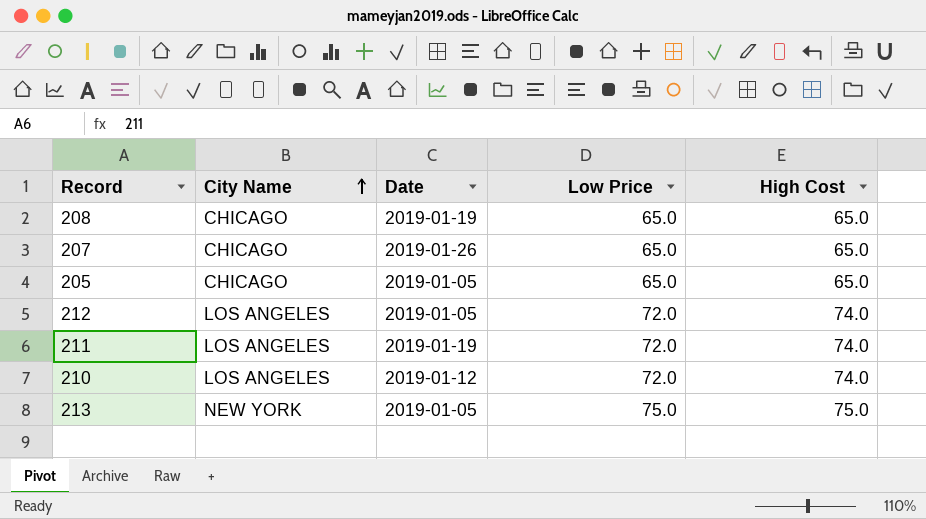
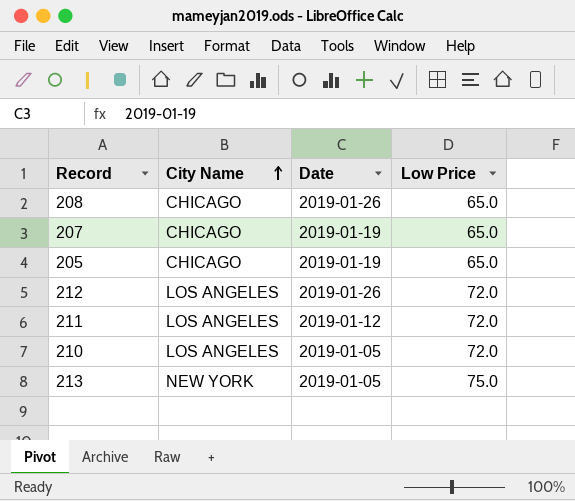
column High Cost | position: 5 -> none
208 | Date: 2019-01-19 -> 2019-01-26
207 | Date: 2019-01-26 -> 2019-01-19
205 | Date: 2019-01-05 -> 2019-01-19
212 | Date: 2019-01-05 -> 2019-01-26
211 | Date: 2019-01-19 -> 2019-01-12
210 | Date: 2019-01-12 -> 2019-01-05

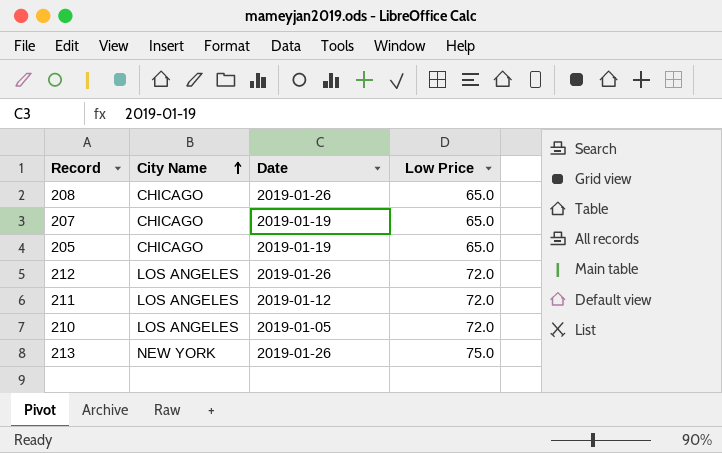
213 | Date: 2019-01-05 -> 2019-01-26

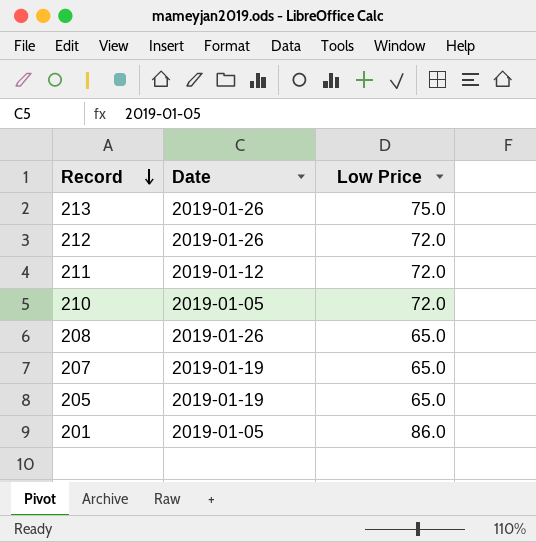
row order: City Name ascending -> Record descending
column City Name | position: 2 -> none
row 201: none -> 2019-01-05 | 86.0

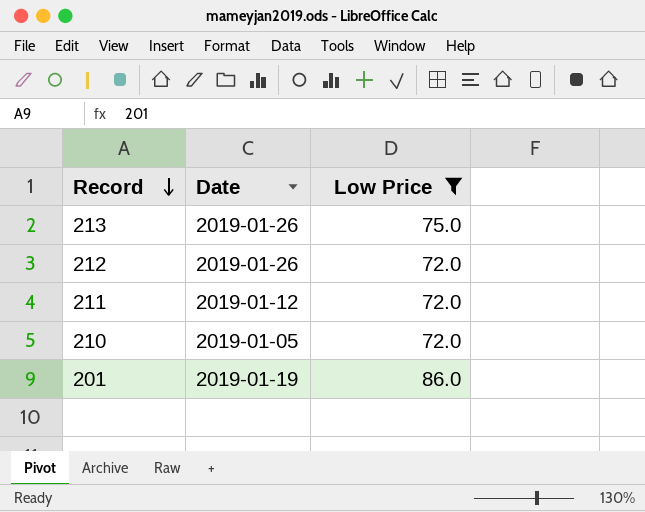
filter: none -> Low Price != 65.0
201 | Date: 2019-01-05 -> 2019-01-19

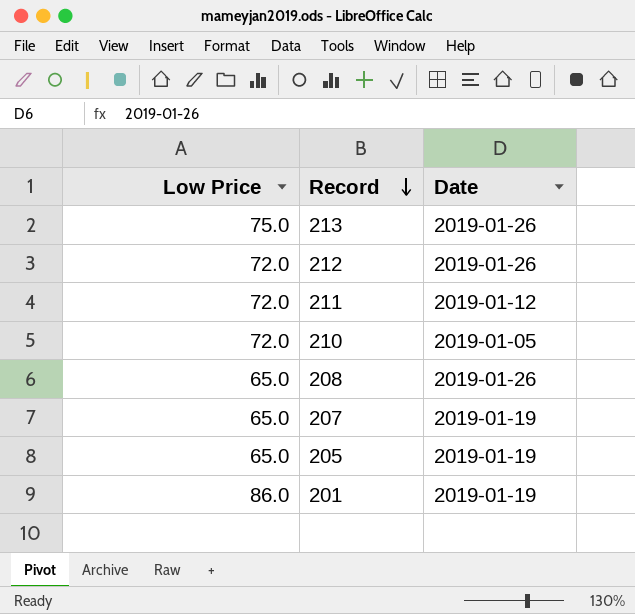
filter: Low Price != 65.0 -> none
column Low Price | position: 3 -> 1

